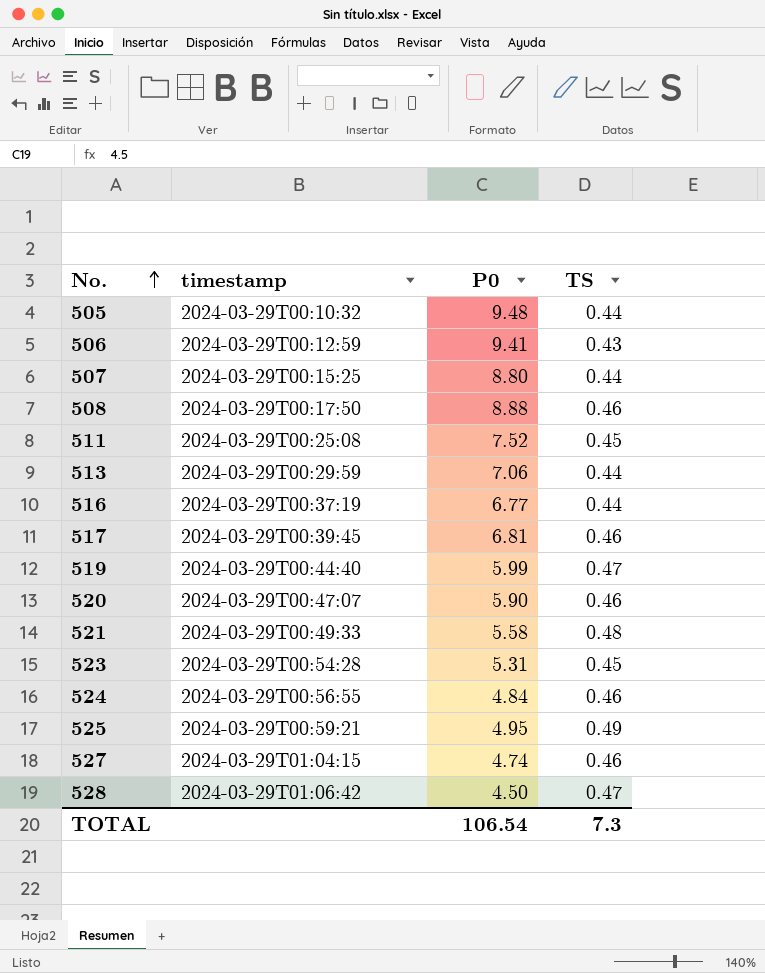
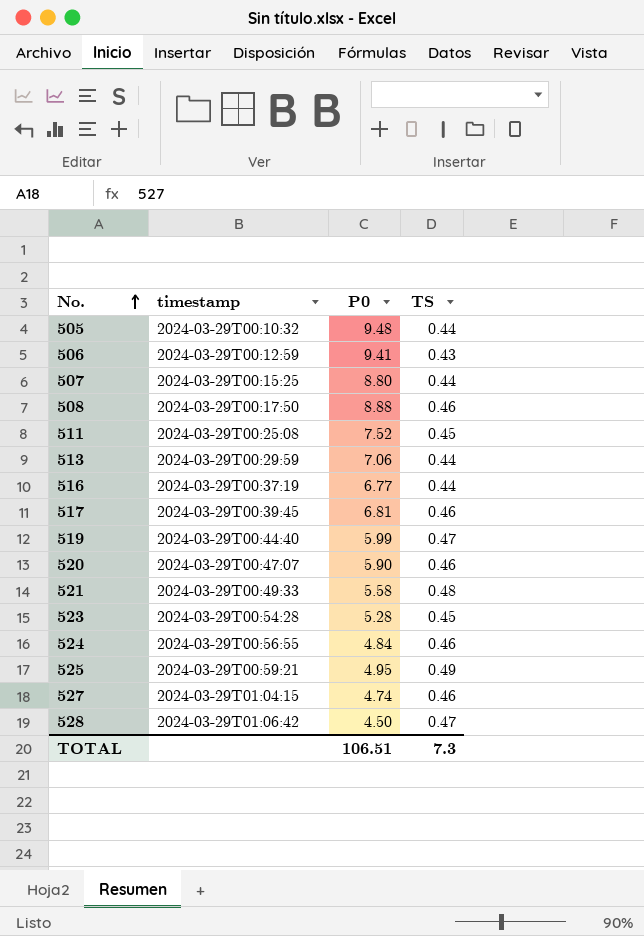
523 | P0: 5.31 -> 5.28
TOTAL | P0: 106.54 -> 106.51

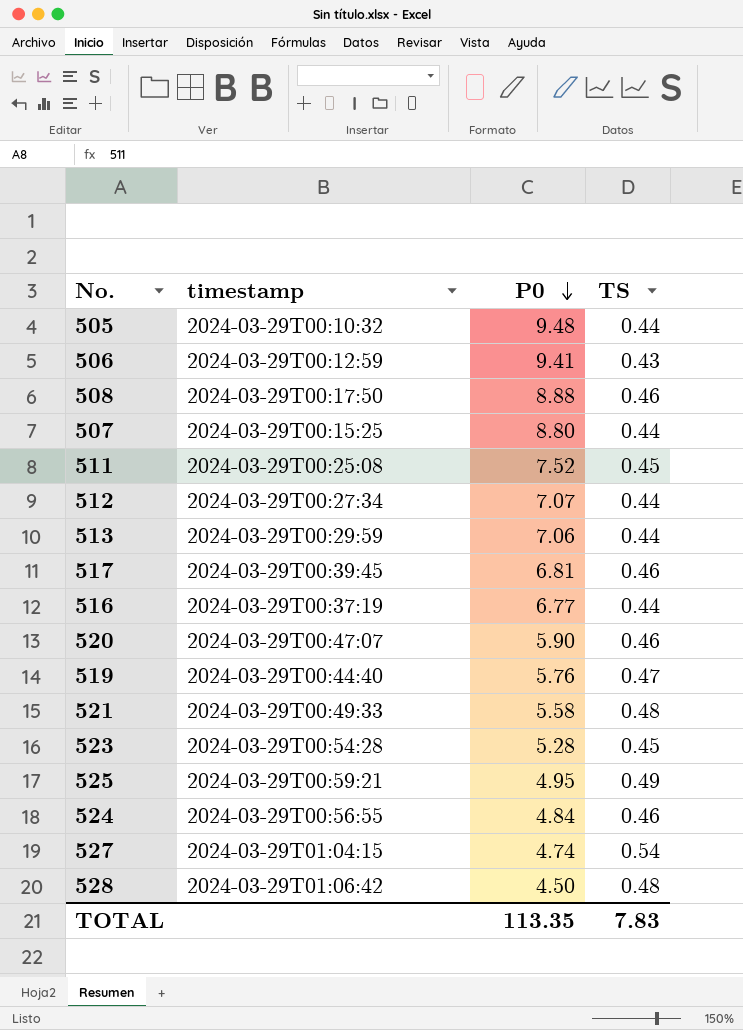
row order: No. ascending -> P0 descending
row 512: none -> 2024-03-29T00:27:34 | 7.07 | 0.44
519 | P0: 5.99 -> 5.76
527 | TS: 0.46 -> 0.54
528 | TS: 0.47 -> 0.48
TOTAL | P0: 106.51 -> 113.35
TOTAL | TS: 7.3 -> 7.83

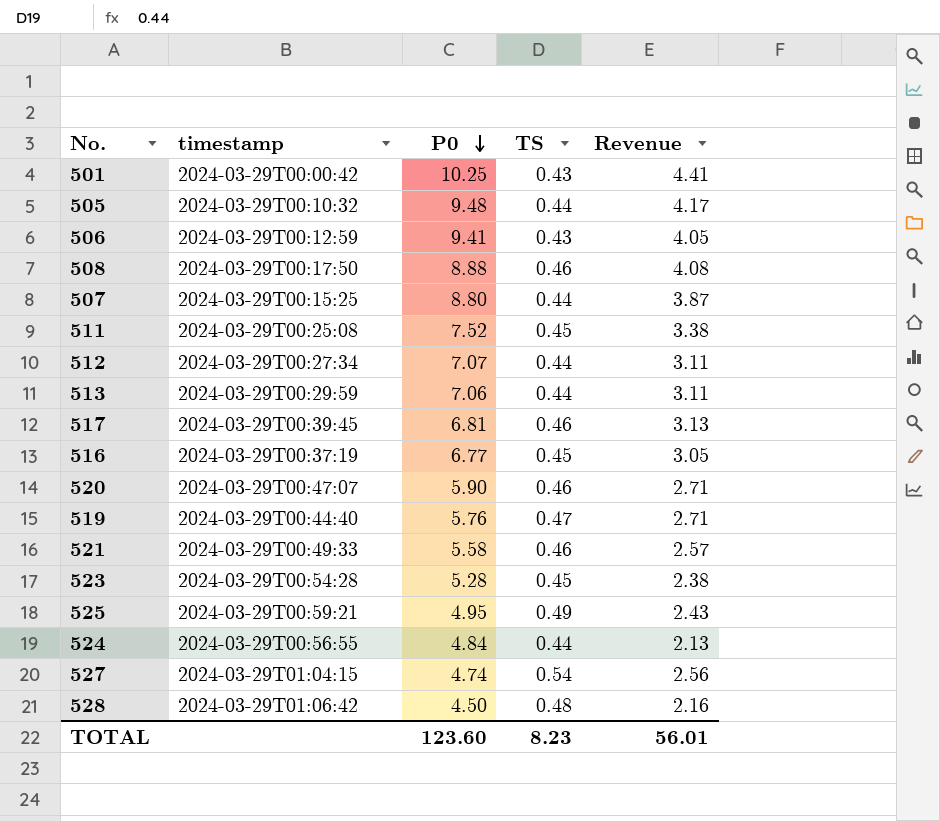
column Revenue | formula: none -> [P0] * [TS]
row 501: none -> 2024-03-29T00:00:42 | 10.25 | 0.43 | 4.41
516 | TS: 0.44 -> 0.45
521 | TS: 0.48 -> 0.46
524 | TS: 0.46 -> 0.44
TOTAL | P0: 113.35 -> 123.60
TOTAL | TS: 7.83 -> 8.23

